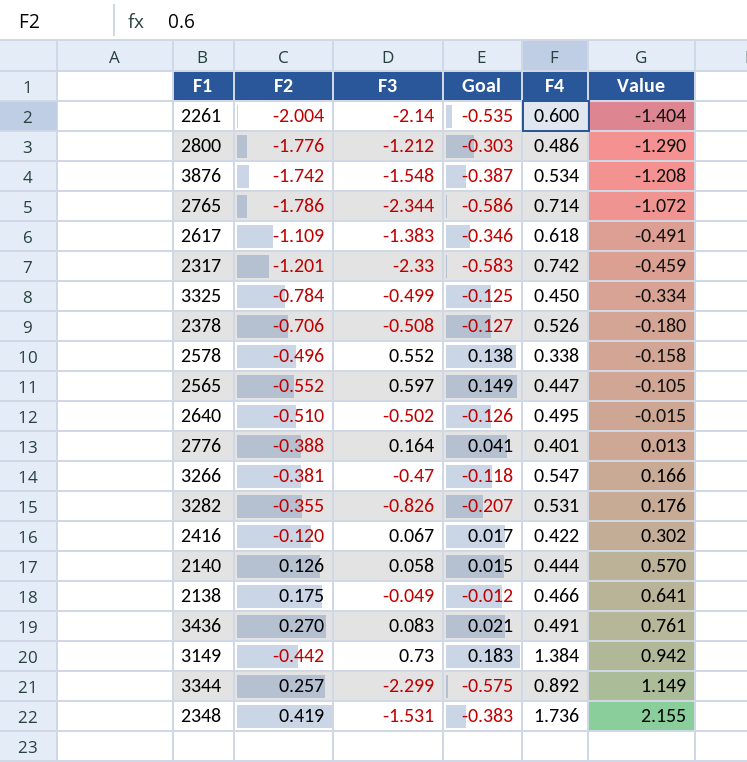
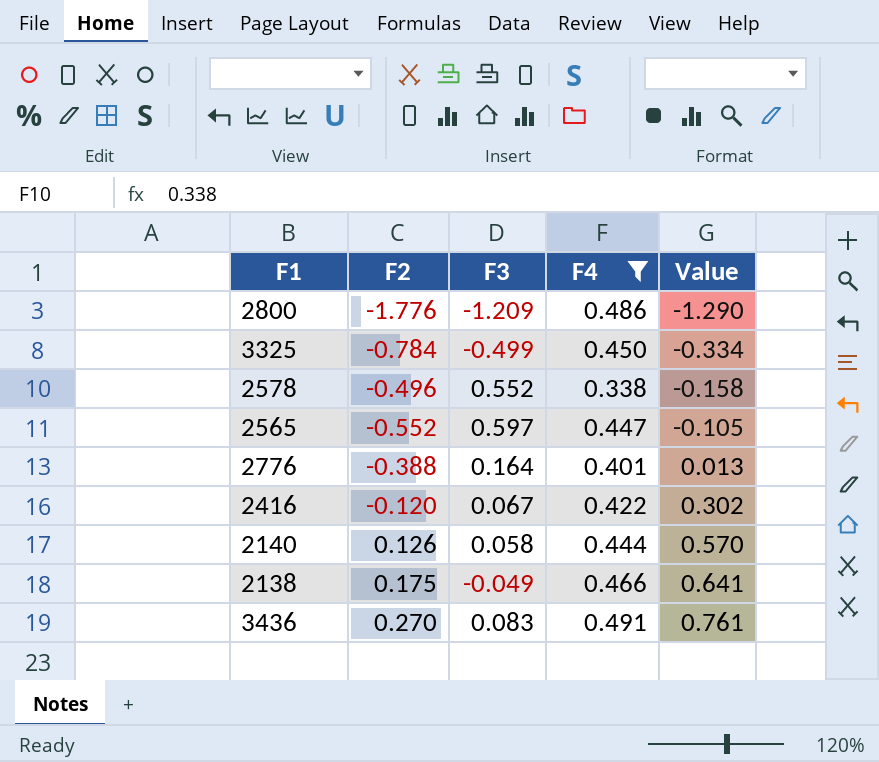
filter: none -> F4 <= 0.491
column Goal | formula: [F3] * 0.25 -> none
2800 | F3: -1.212 -> -1.209

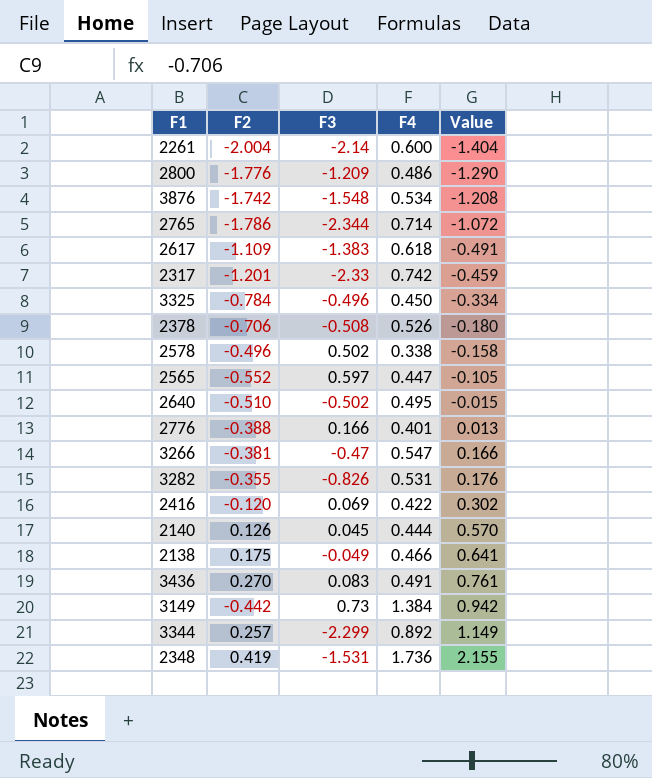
filter: F4 <= 0.491 -> none
3325 | F3: -0.499 -> -0.496
2578 | F3: 0.552 -> 0.502
2776 | F3: 0.164 -> 0.166
2416 | F3: 0.067 -> 0.069
2140 | F3: 0.058 -> 0.045

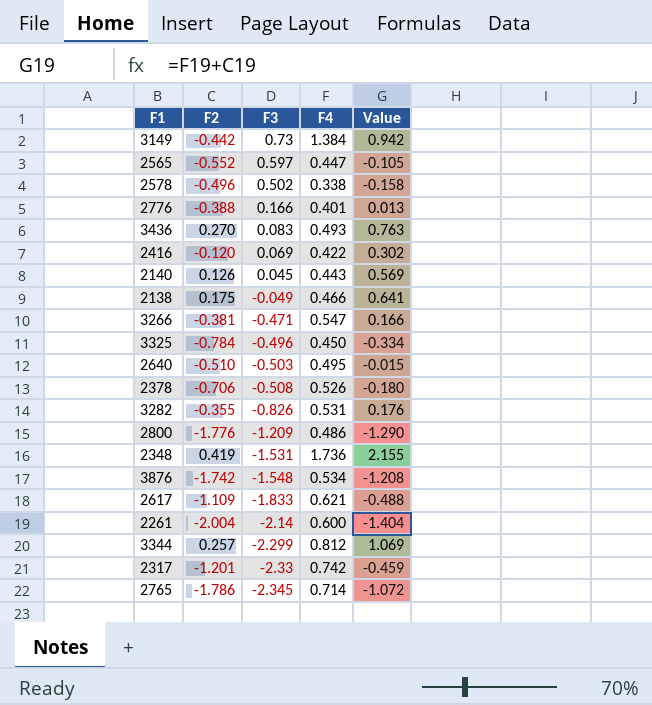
row order: Value ascending -> F3 descending
3436 | F4: 0.491 -> 0.493
3436 | Value: 0.761 -> 0.763
2140 | F4: 0.444 -> 0.443
2140 | Value: 0.570 -> 0.569
3266 | F3: -0.47 -> -0.471
2640 | F3: -0.502 -> -0.503
2617 | F3: -1.383 -> -1.833
2617 | F4: 0.618 -> 0.621
2617 | Value: -0.491 -> -0.488
3344 | F4: 0.892 -> 0.812
3344 | Value: 1.149 -> 1.069
2765 | F3: -2.344 -> -2.345

